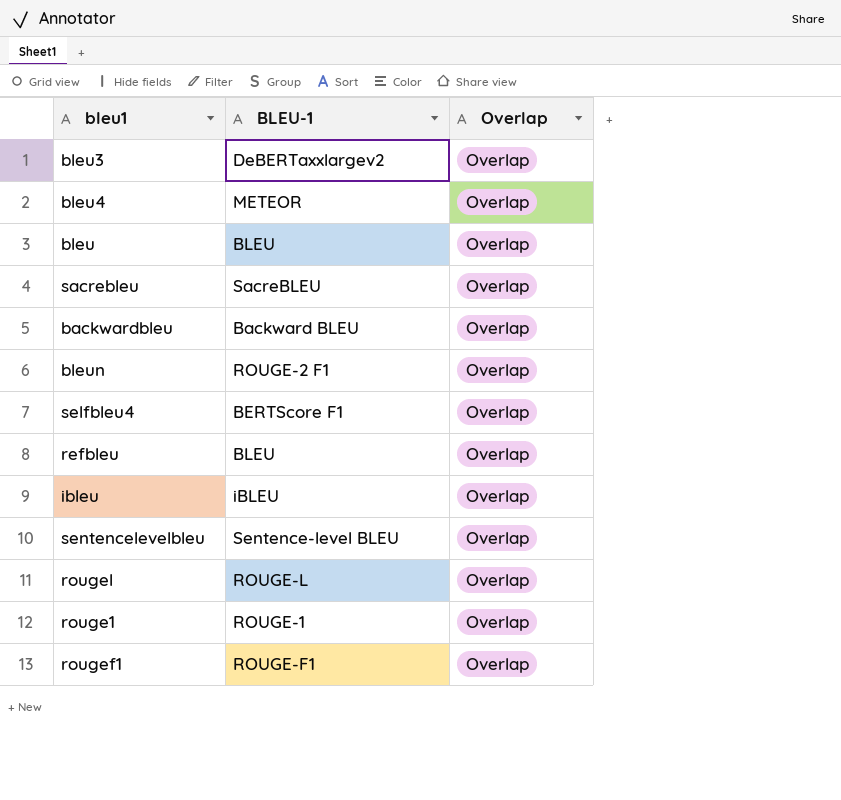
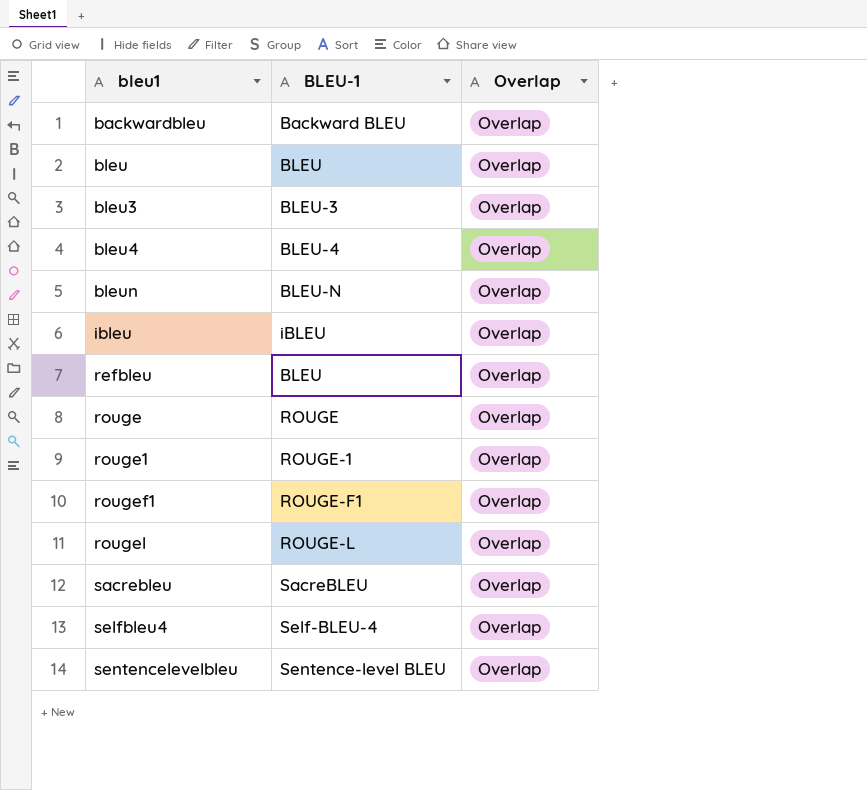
row order: none -> bleu1 ascending
bleu3 | BLEU-1: DeBERTaxxlargev2 -> BLEU-3
bleu4 | BLEU-1: METEOR -> BLEU-4
bleun | BLEU-1: ROUGE-2 F1 -> BLEU-N
row rouge: none -> ROUGE | Overlap
selfbleu4 | BLEU-1: BERTScore F1 -> Self-BLEU-4

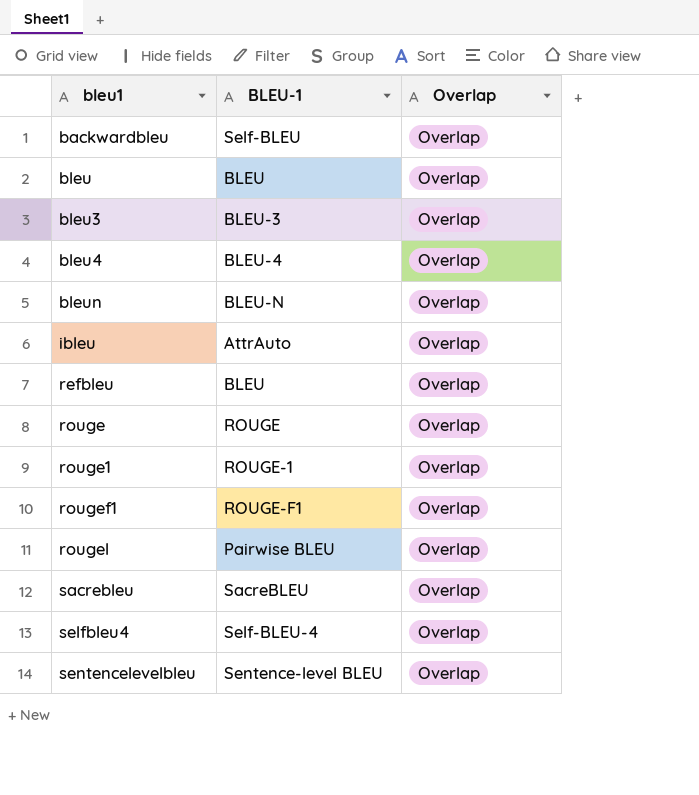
backwardbleu | BLEU-1: Backward BLEU -> Self-BLEU
ibleu | BLEU-1: iBLEU -> AttrAuto
rougel | BLEU-1: ROUGE-L -> Pairwise BLEU

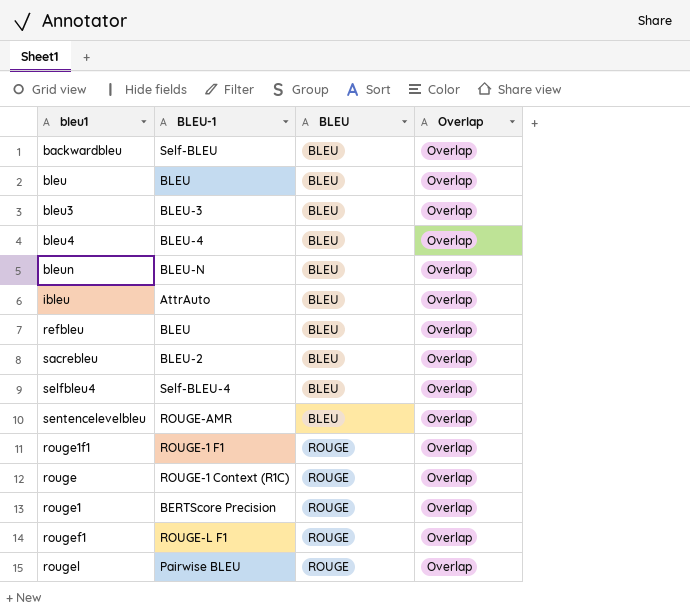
row order: bleu1 ascending -> BLEU ascending
column BLEU | position: none -> 3
sacrebleu | BLEU-1: SacreBLEU -> BLEU-2
sentencelevelbleu | BLEU-1: Sentence-level BLEU -> ROUGE-AMR
row rouge1f1: none -> ROUGE-1 F1 | ROUGE | Overlap
rouge | BLEU-1: ROUGE -> ROUGE-1 Context (R1C)
rouge1 | BLEU-1: ROUGE-1 -> BERTScore Precision
rougef1 | BLEU-1: ROUGE-F1 -> ROUGE-L F1

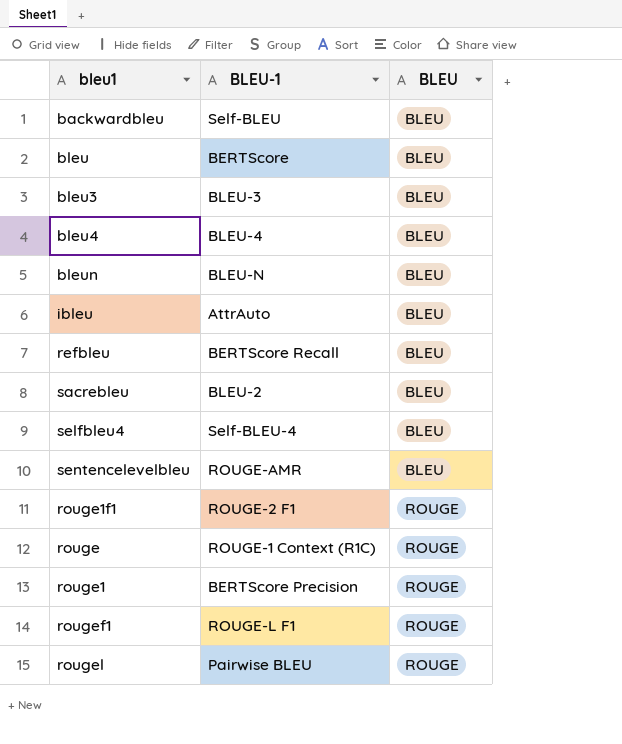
column Overlap | position: 4 -> none
bleu | BLEU-1: BLEU -> BERTScore
refbleu | BLEU-1: BLEU -> BERTScore Recall
rouge1f1 | BLEU-1: ROUGE-1 F1 -> ROUGE-2 F1

